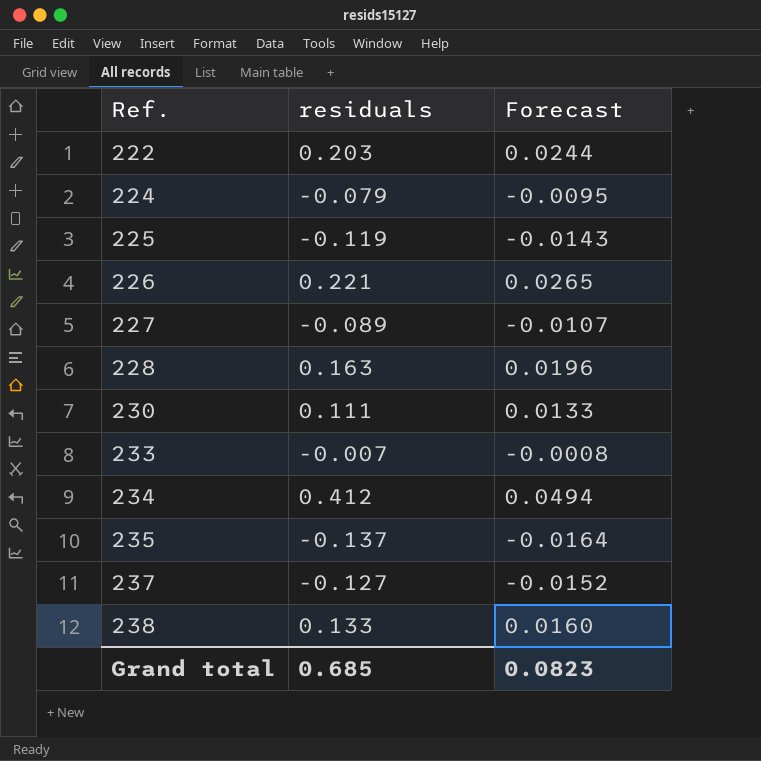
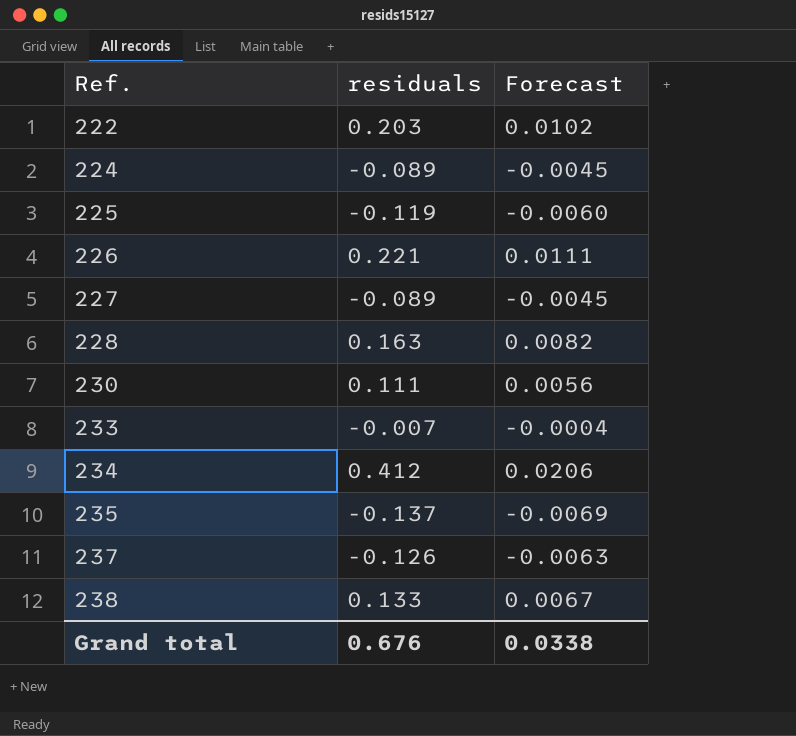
column Forecast | formula: [residuals] * 0.12 -> [residuals] * 0.05
224 | residuals: -0.079 -> -0.089
237 | residuals: -0.127 -> -0.126
Grand total | residuals: 0.685 -> 0.676
Grand total | Forecast: 0.0823 -> 0.0338

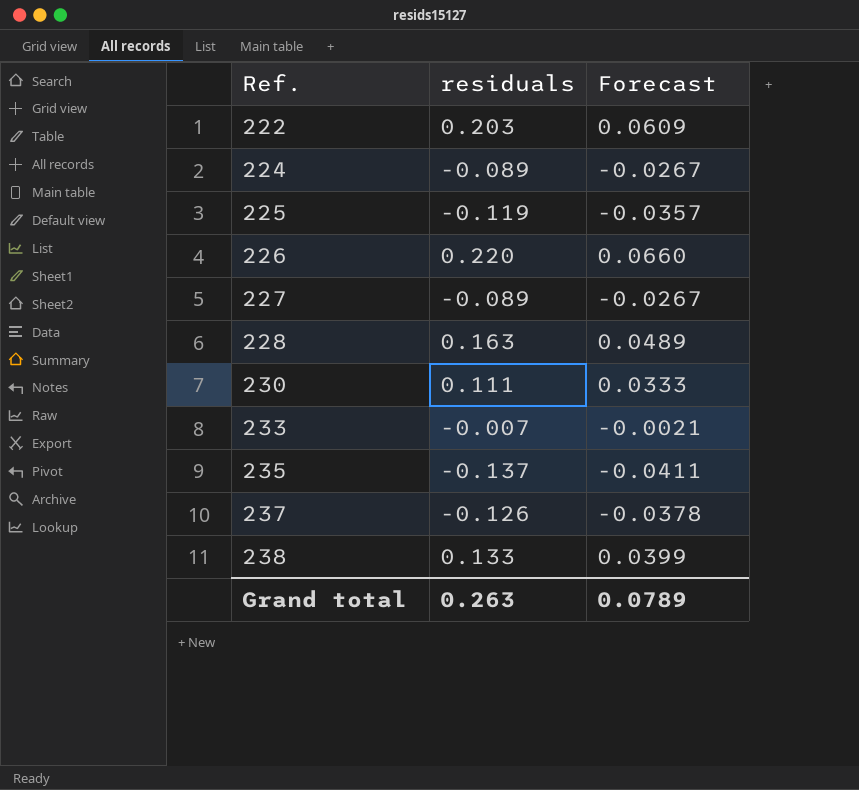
column Forecast | formula: [residuals] * 0.05 -> [residuals] * 0.3
row 234: 0.412 | 0.0206 -> none
226 | residuals: 0.221 -> 0.220
Grand total | residuals: 0.676 -> 0.263
Grand total | Forecast: 0.0338 -> 0.0789

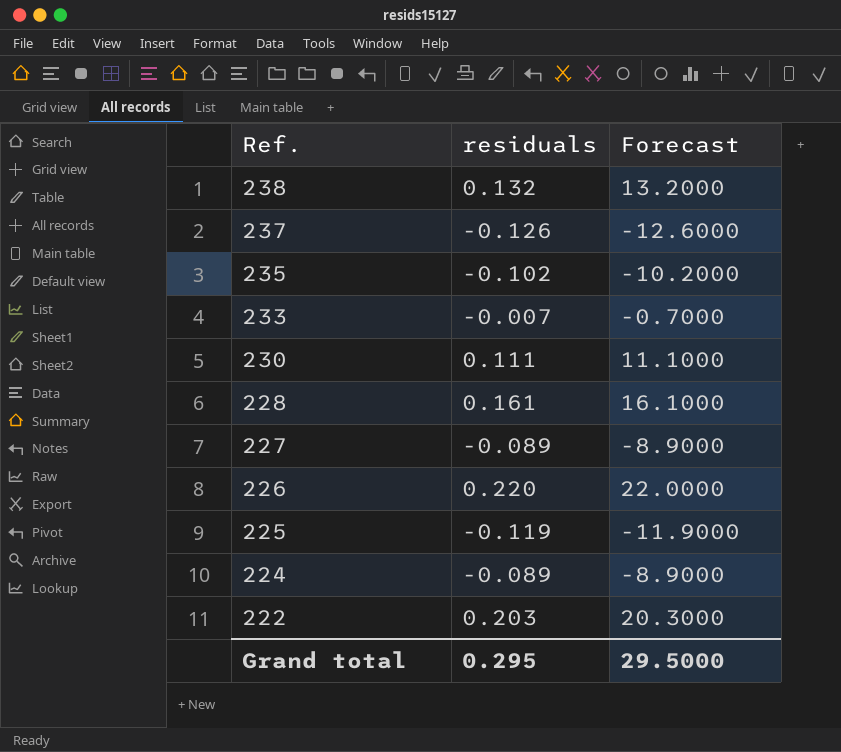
row order: Ref. ascending -> Ref. descending
column Forecast | formula: [residuals] * 0.3 -> [residuals] * 100
238 | residuals: 0.133 -> 0.132
235 | residuals: -0.137 -> -0.102
228 | residuals: 0.163 -> 0.161
Grand total | residuals: 0.263 -> 0.295
Grand total | Forecast: 0.0789 -> 29.5000

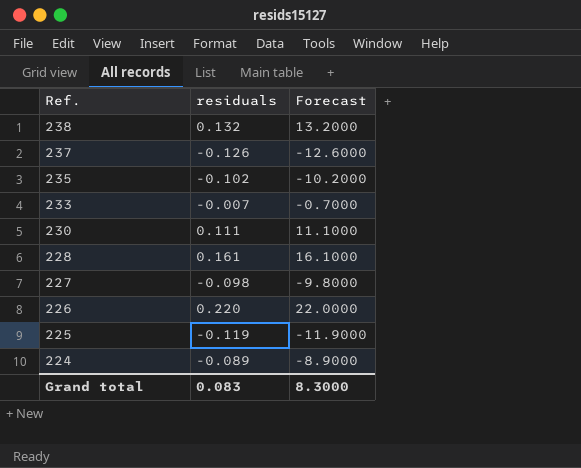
row 222: 0.203 | 20.3000 -> none
227 | residuals: -0.089 -> -0.098
227 | Forecast: -8.9000 -> -9.8000
Grand total | residuals: 0.295 -> 0.083
Grand total | Forecast: 29.5000 -> 8.3000

